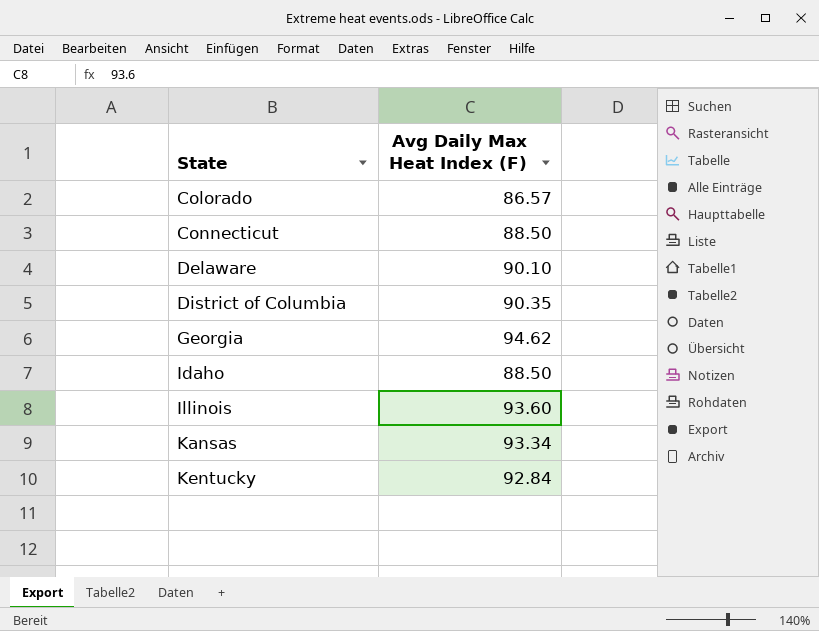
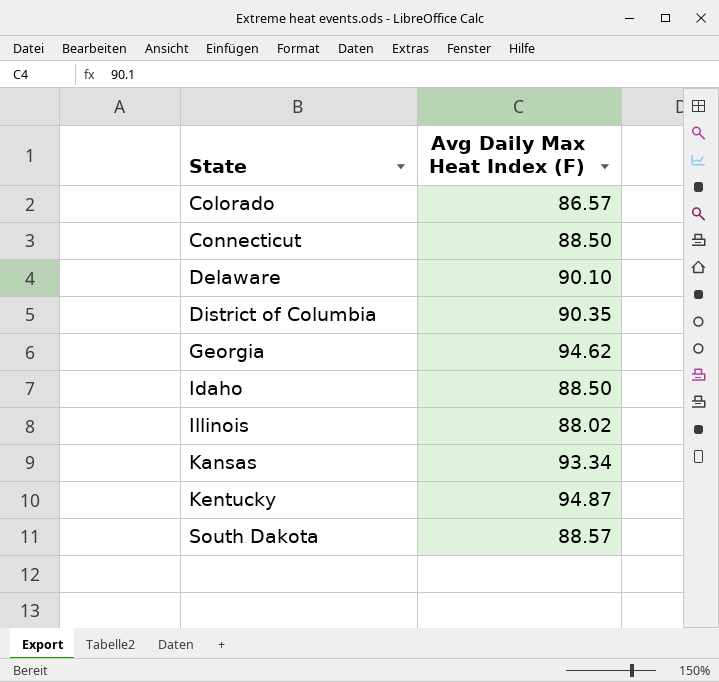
Illinois | Avg Daily Max Heat Index (F): 93.60 -> 88.02
Kentucky | Avg Daily Max Heat Index (F): 92.84 -> 94.87
row South Dakota: none -> 88.57

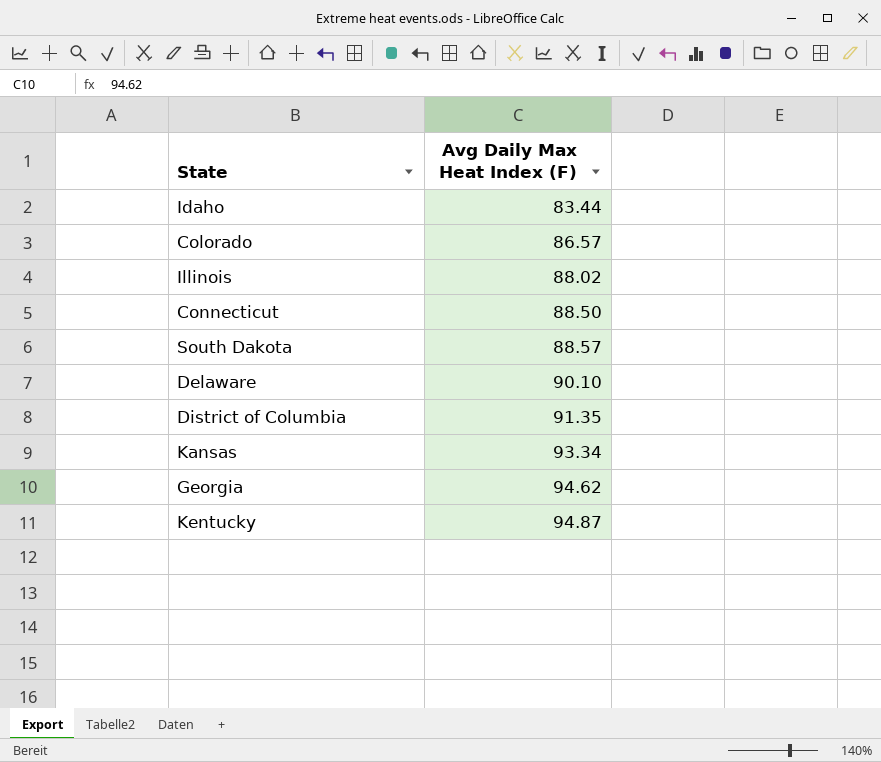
row order: State ascending -> Avg Daily Max Heat Index (F) ascending
Idaho | Avg Daily Max Heat Index (F): 88.50 -> 83.44
District of Columbia | Avg Daily Max Heat Index (F): 90.35 -> 91.35

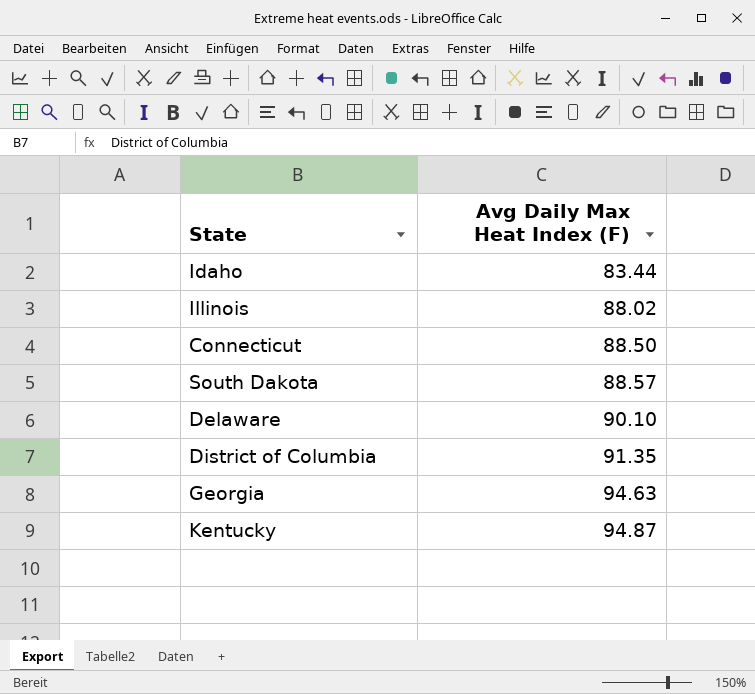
row Colorado: 86.57 -> none
row Kansas: 93.34 -> none
Georgia | Avg Daily Max Heat Index (F): 94.62 -> 94.63

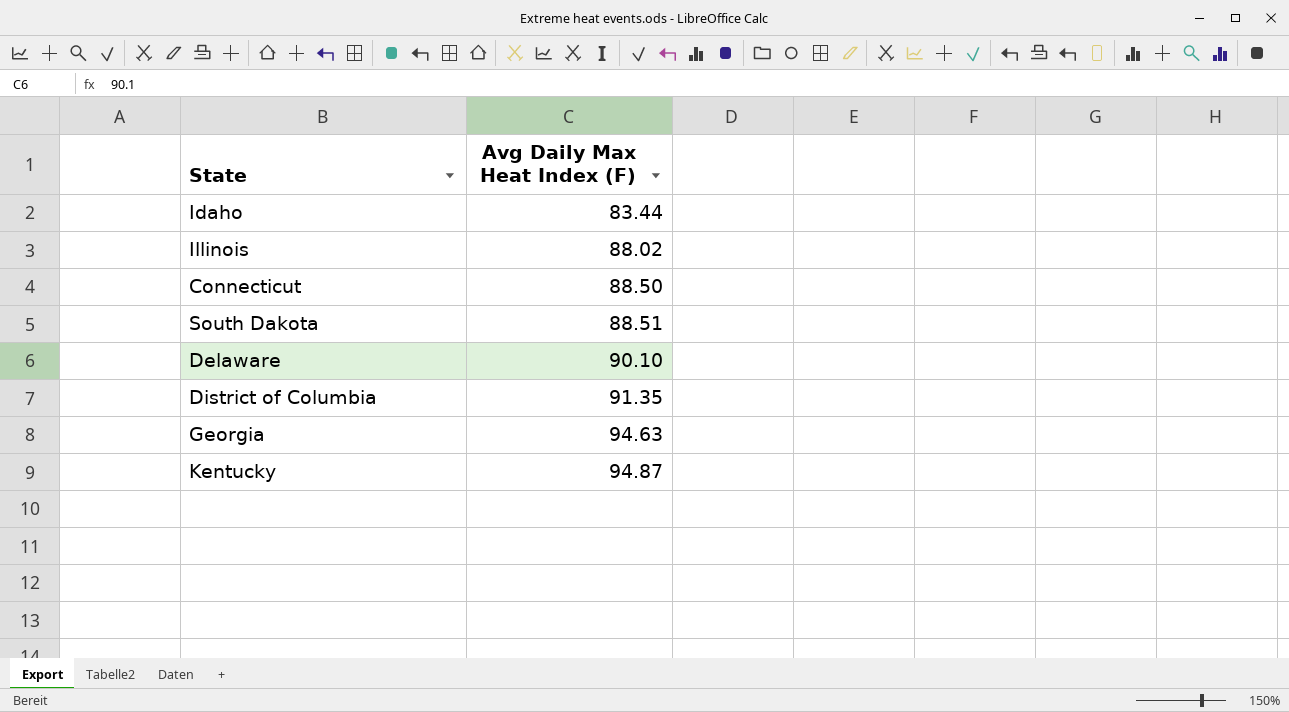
South Dakota | Avg Daily Max Heat Index (F): 88.57 -> 88.51

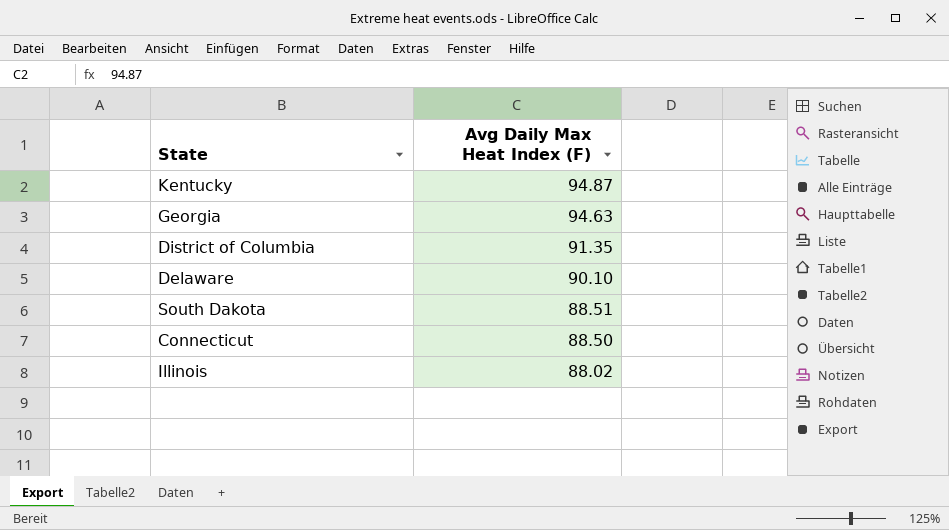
row order: Avg Daily Max Heat Index (F) ascending -> Avg Daily Max Heat Index (F) descending
row Idaho: 83.44 -> none

